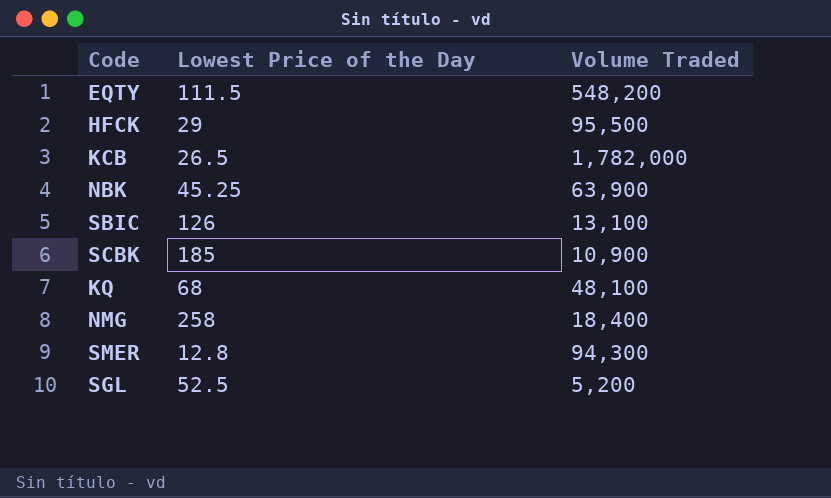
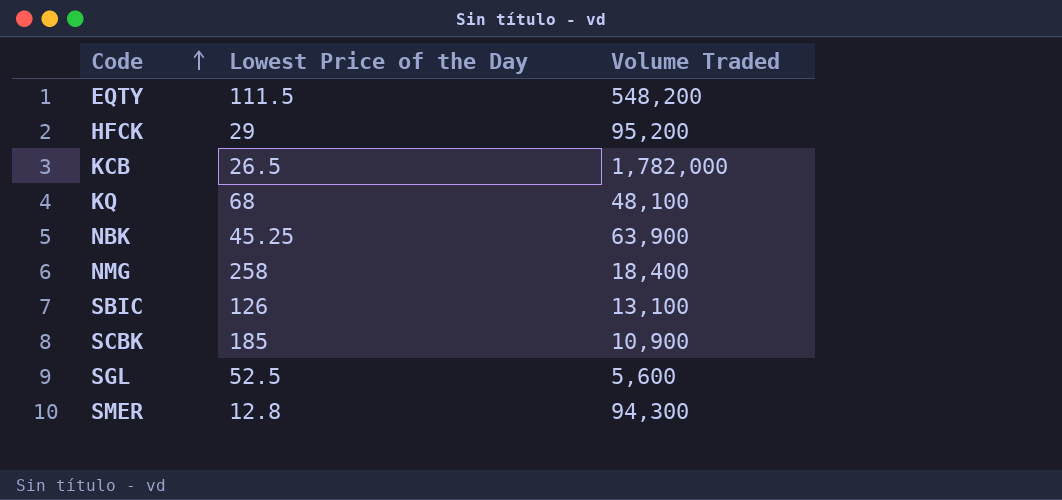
row order: none -> Code ascending
HFCK | Volume Traded: 95,500 -> 95,200
SGL | Volume Traded: 5,200 -> 5,600

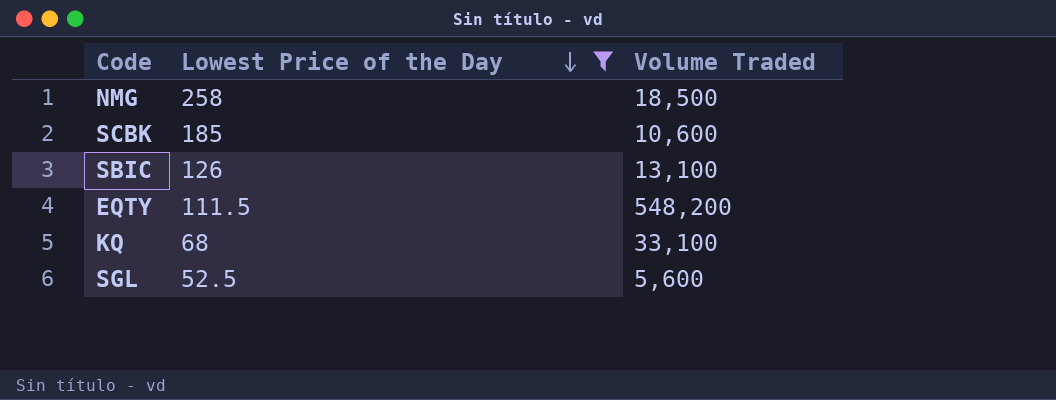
filter: none -> Lowest Price of the Day >= 52.5
row order: Code ascending -> Lowest Price of the Day descending
NMG | Volume Traded: 18,400 -> 18,500
SCBK | Volume Traded: 10,900 -> 10,600
KQ | Volume Traded: 48,100 -> 33,100

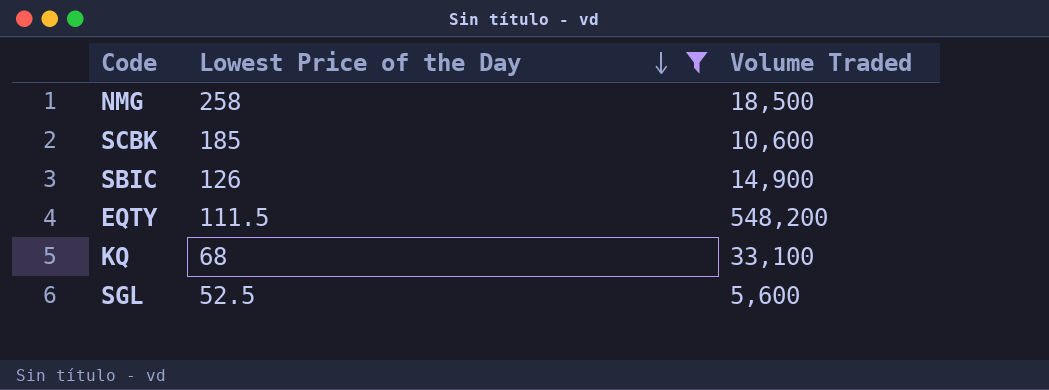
SBIC | Volume Traded: 13,100 -> 14,900

